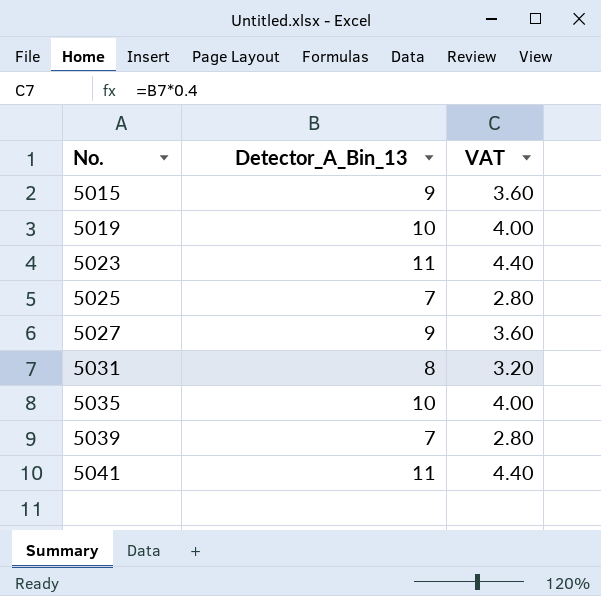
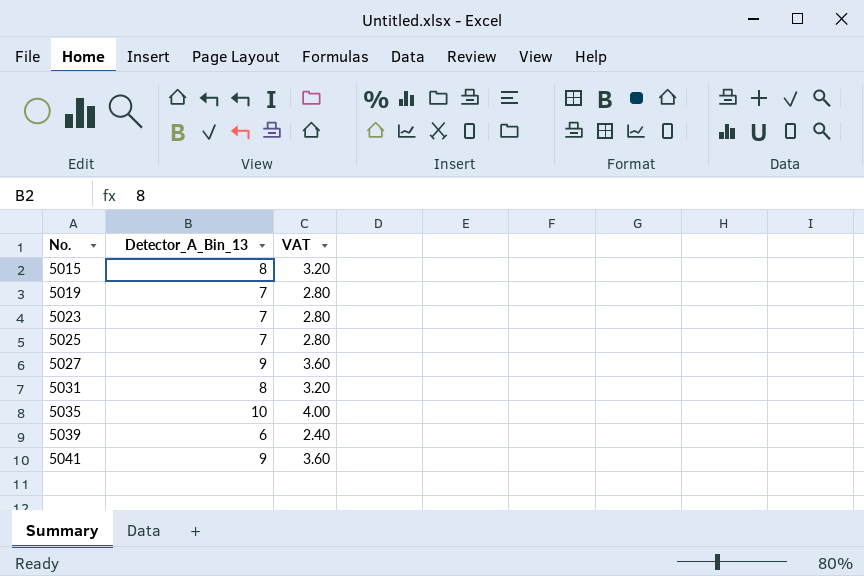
5015 | Detector_A_Bin_13: 9 -> 8
5015 | VAT: 3.60 -> 3.20
5019 | Detector_A_Bin_13: 10 -> 7
5019 | VAT: 4.00 -> 2.80
5023 | Detector_A_Bin_13: 11 -> 7
5023 | VAT: 4.40 -> 2.80
5039 | Detector_A_Bin_13: 7 -> 6
5039 | VAT: 2.80 -> 2.40
5041 | Detector_A_Bin_13: 11 -> 9
5041 | VAT: 4.40 -> 3.60

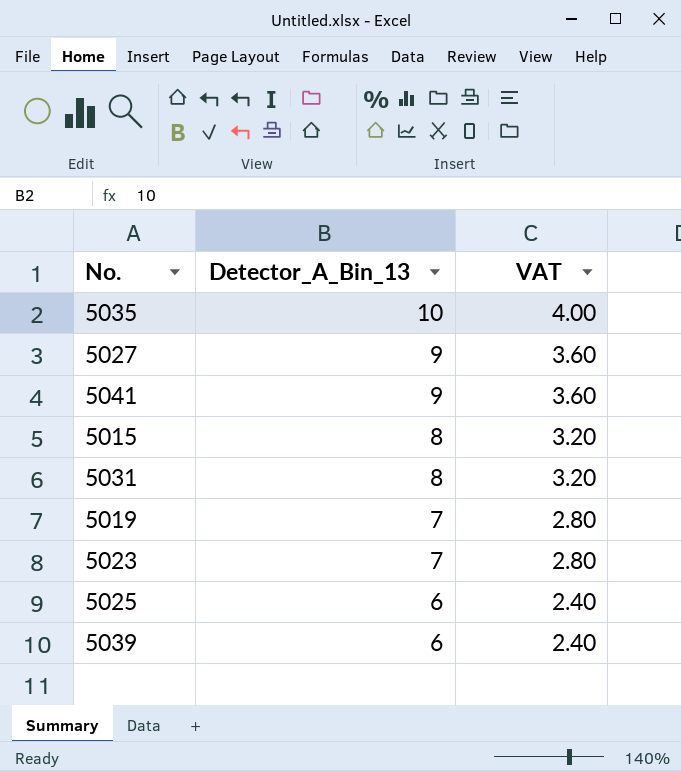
row order: No. ascending -> Detector_A_Bin_13 descending
5025 | Detector_A_Bin_13: 7 -> 6
5025 | VAT: 2.80 -> 2.40

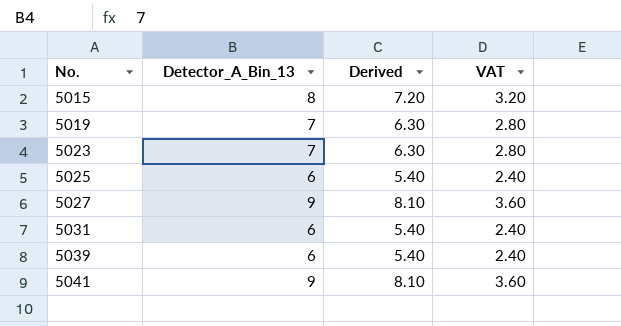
row order: Detector_A_Bin_13 descending -> No. ascending
column Derived | formula: none -> [Detector_A_Bin_13] * 0.9
row 5035: 10 | 4.00 -> none
5031 | Detector_A_Bin_13: 8 -> 6
5031 | VAT: 3.20 -> 2.40

